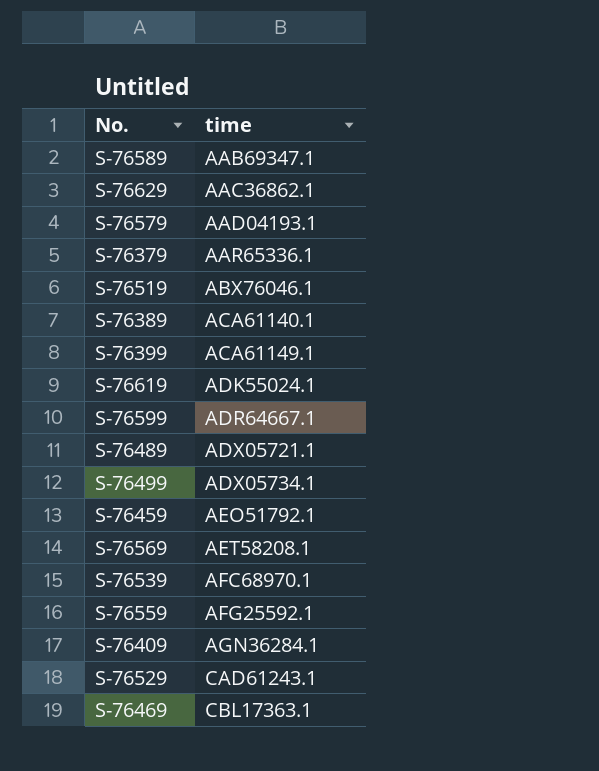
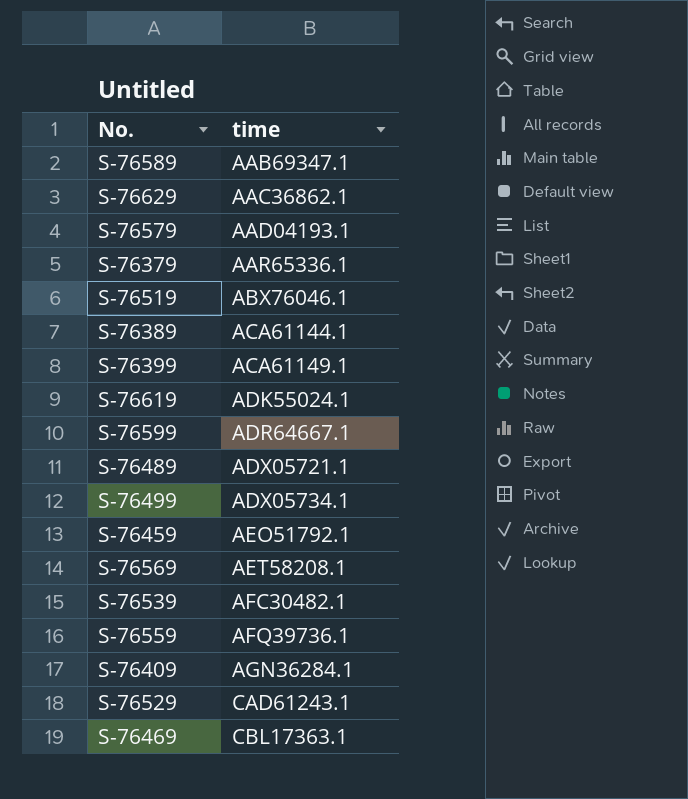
S-76389 | time: ACA61140.1 -> ACA61144.1
S-76539 | time: AFC68970.1 -> AFC30482.1
S-76559 | time: AFG25592.1 -> AFQ39736.1

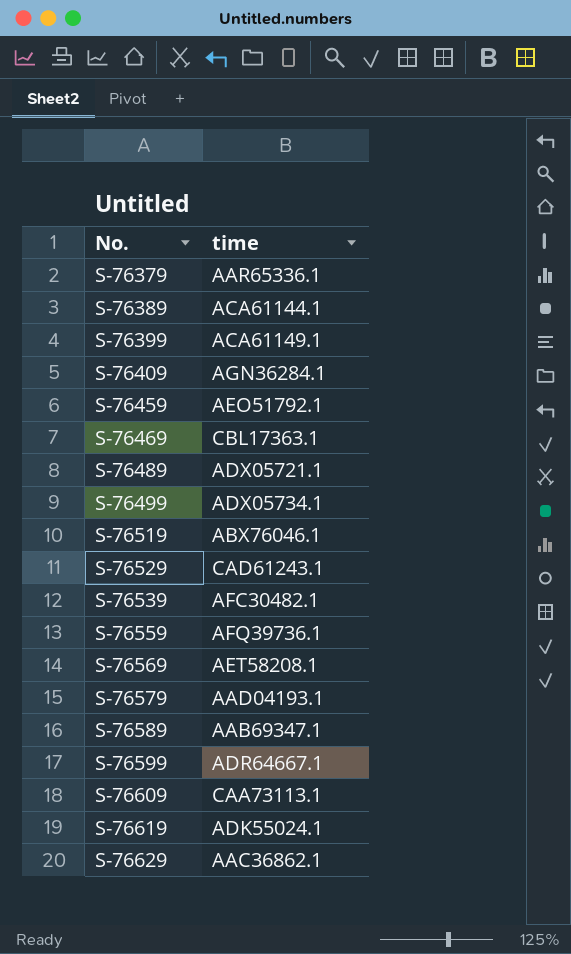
row order: time ascending -> No. ascending
row S-76609: none -> CAA73113.1

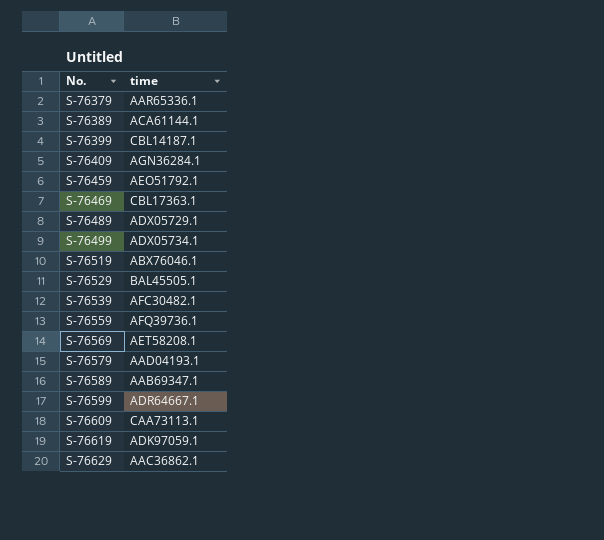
S-76399 | time: ACA61149.1 -> CBL14187.1
S-76489 | time: ADX05721.1 -> ADX05729.1
S-76529 | time: CAD61243.1 -> BAL45505.1
S-76619 | time: ADK55024.1 -> ADK97059.1

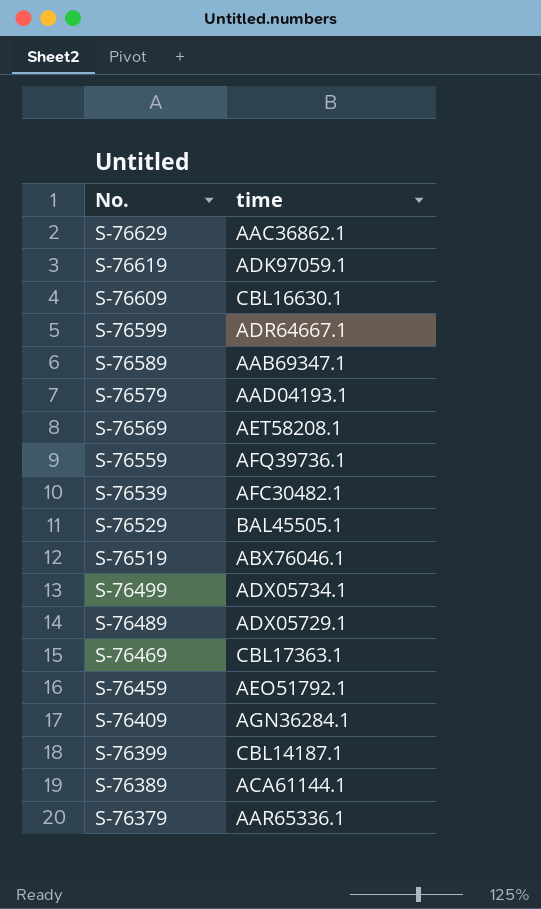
row order: No. ascending -> No. descending
S-76609 | time: CAA73113.1 -> CBL16630.1

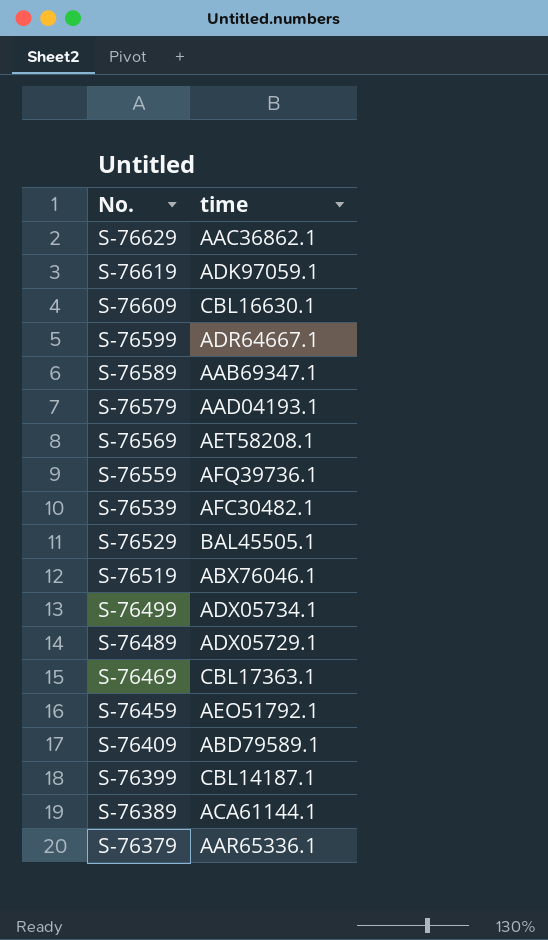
S-76409 | time: AGN36284.1 -> ABD79589.1

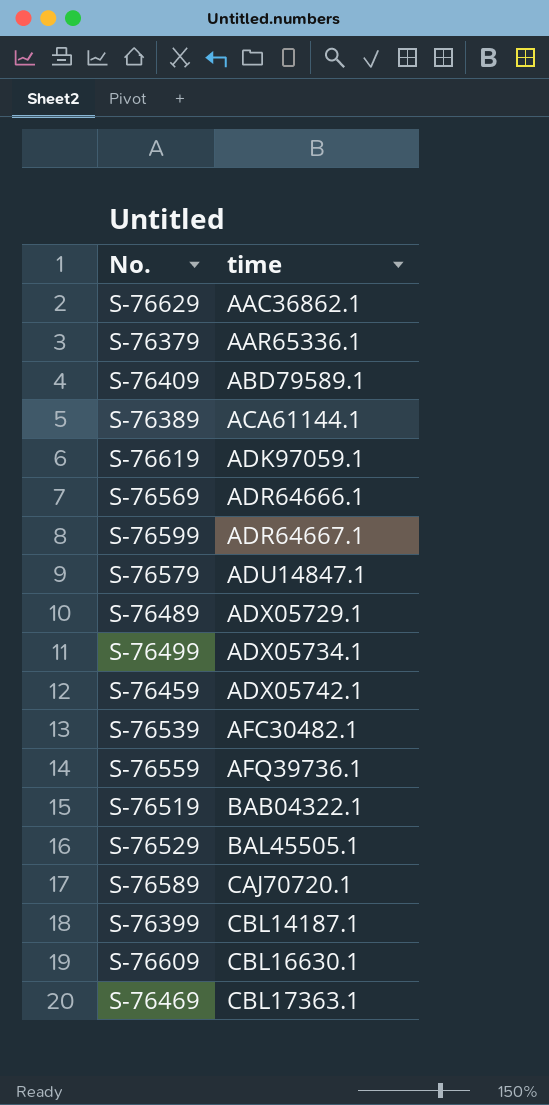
row order: No. descending -> time ascending
S-76569 | time: AET58208.1 -> ADR64666.1
S-76579 | time: AAD04193.1 -> ADU14847.1
S-76459 | time: AEO51792.1 -> ADX05742.1
S-76519 | time: ABX76046.1 -> BAB04322.1
S-76589 | time: AAB69347.1 -> CAJ70720.1

